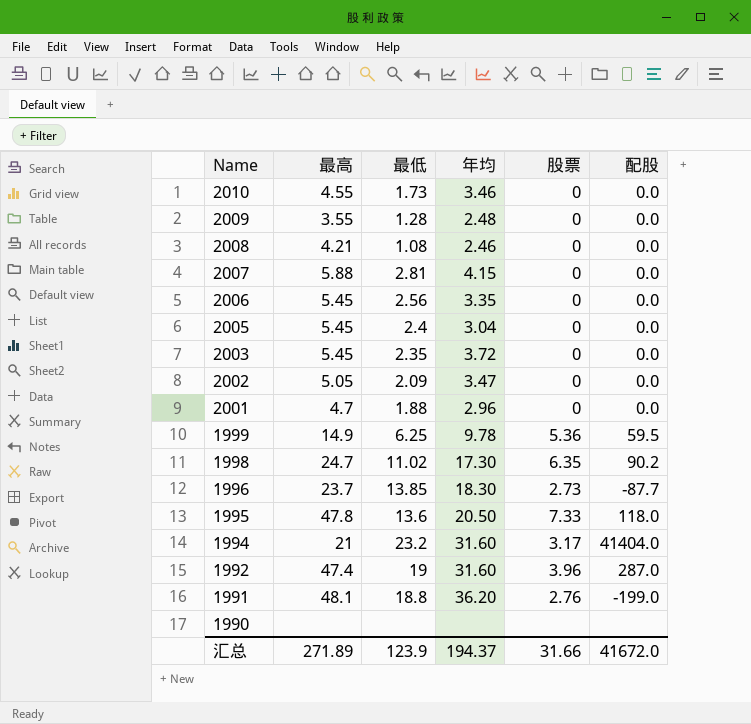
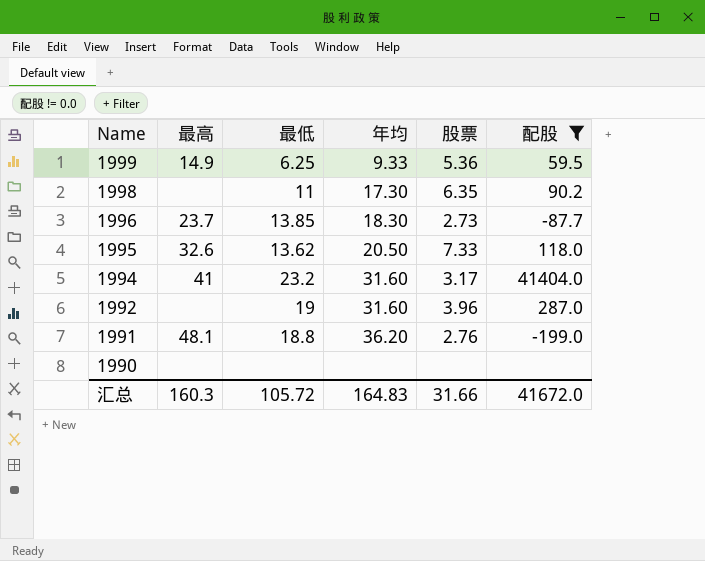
filter: none -> 配股 != 0.0
1999 | 年均: 9.78 -> 9.33
1998 | 最高: 24.7 -> none
1998 | 最低: 11.02 -> 11
1995 | 最高: 47.8 -> 32.6
1995 | 最低: 13.6 -> 13.62
1994 | 最高: 21 -> 41
1992 | 最高: 47.4 -> none
汇总 | 最高: 271.89 -> 160.3
汇总 | 最低: 123.9 -> 105.72
汇总 | 年均: 194.37 -> 164.83

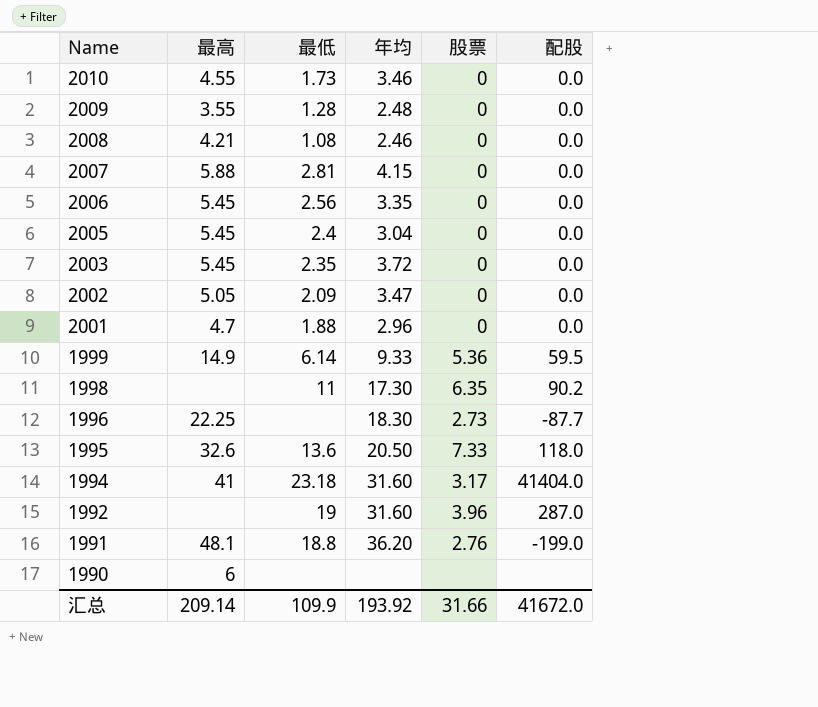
filter: 配股 != 0.0 -> none
1999 | 最低: 6.25 -> 6.14
1996 | 最高: 23.7 -> 22.25
1996 | 最低: 13.85 -> none
1995 | 最低: 13.62 -> 13.6
1994 | 最低: 23.2 -> 23.18
1990 | 最高: none -> 6
汇总 | 最高: 160.3 -> 209.14
汇总 | 最低: 105.72 -> 109.9
汇总 | 年均: 164.83 -> 193.92

